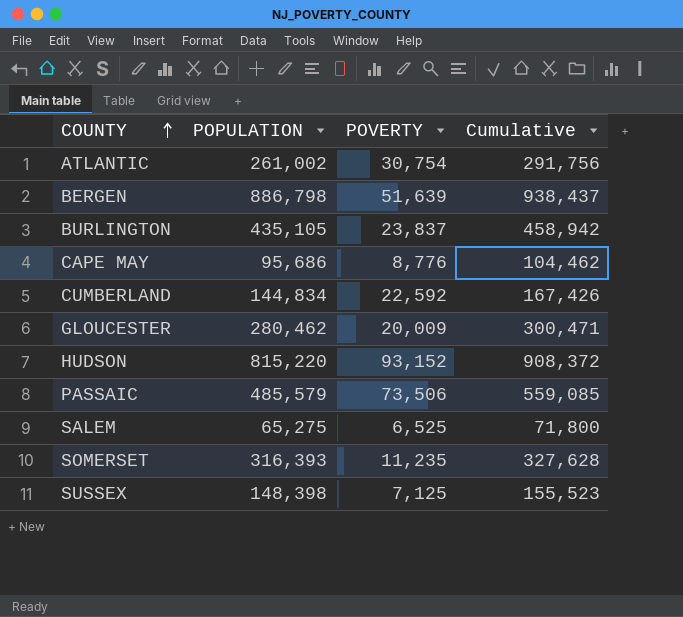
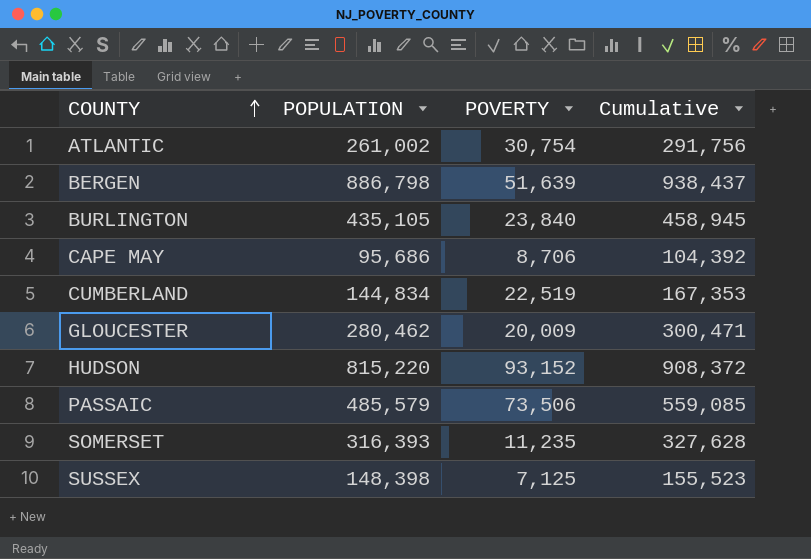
row SALEM: 65,275 | 6,525 | 71,800 -> none
BURLINGTON | POVERTY: 23,837 -> 23,840
BURLINGTON | Cumulative: 458,942 -> 458,945
CAPE MAY | POVERTY: 8,776 -> 8,706
CAPE MAY | Cumulative: 104,462 -> 104,392
CUMBERLAND | POVERTY: 22,592 -> 22,519
CUMBERLAND | Cumulative: 167,426 -> 167,353

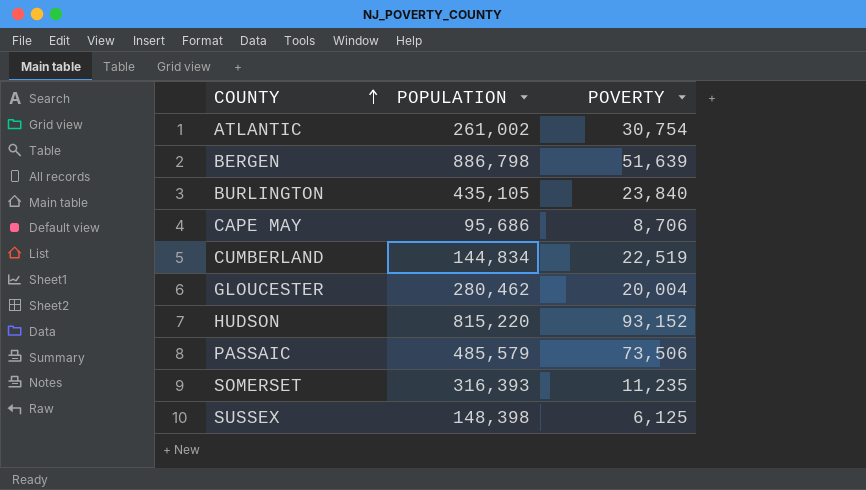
column Cumulative | formula: [POPULATION] + [POVERTY] -> none
GLOUCESTER | POVERTY: 20,009 -> 20,004
SUSSEX | POVERTY: 7,125 -> 6,125

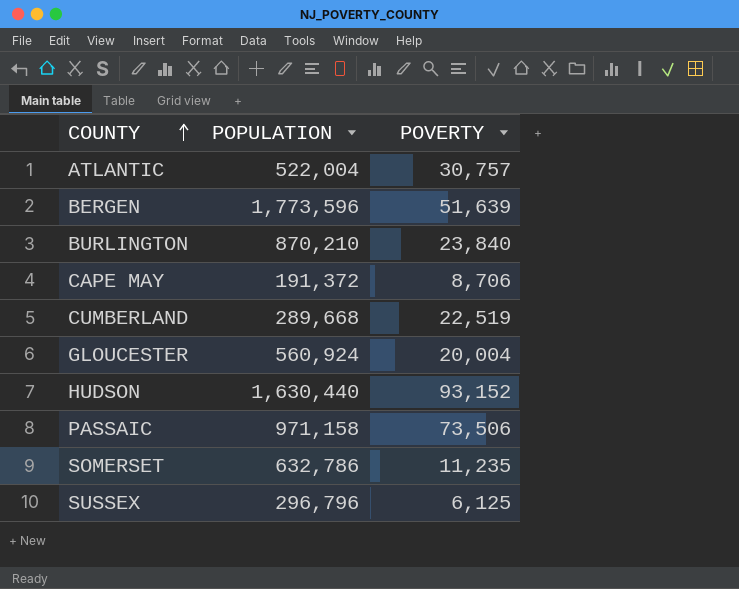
ATLANTIC | POPULATION: 261,002 -> 522,004
ATLANTIC | POVERTY: 30,754 -> 30,757
BERGEN | POPULATION: 886,798 -> 1,773,596
BURLINGTON | POPULATION: 435,105 -> 870,210
CAPE MAY | POPULATION: 95,686 -> 191,372
CUMBERLAND | POPULATION: 144,834 -> 289,668
GLOUCESTER | POPULATION: 280,462 -> 560,924
HUDSON | POPULATION: 815,220 -> 1,630,440
PASSAIC | POPULATION: 485,579 -> 971,158
SOMERSET | POPULATION: 316,393 -> 632,786
SUSSEX | POPULATION: 148,398 -> 296,796

